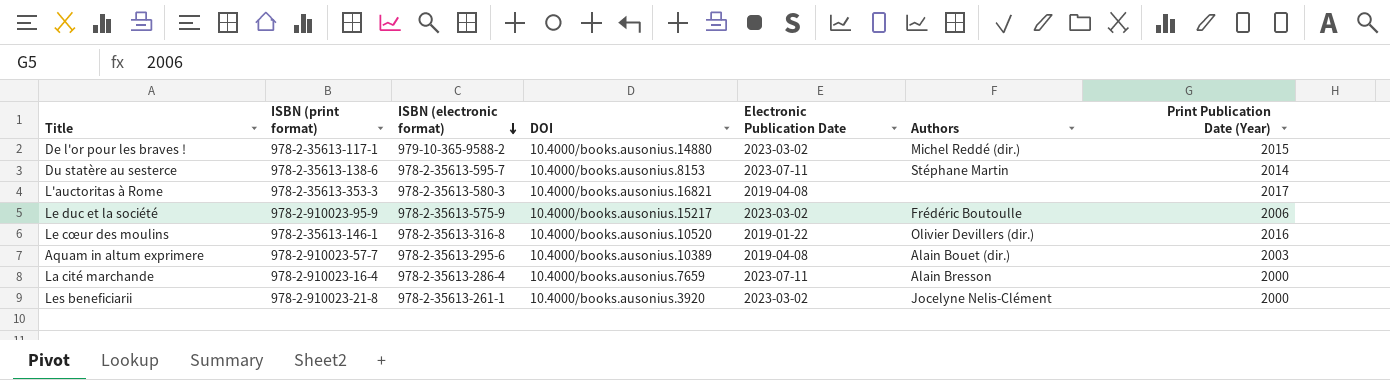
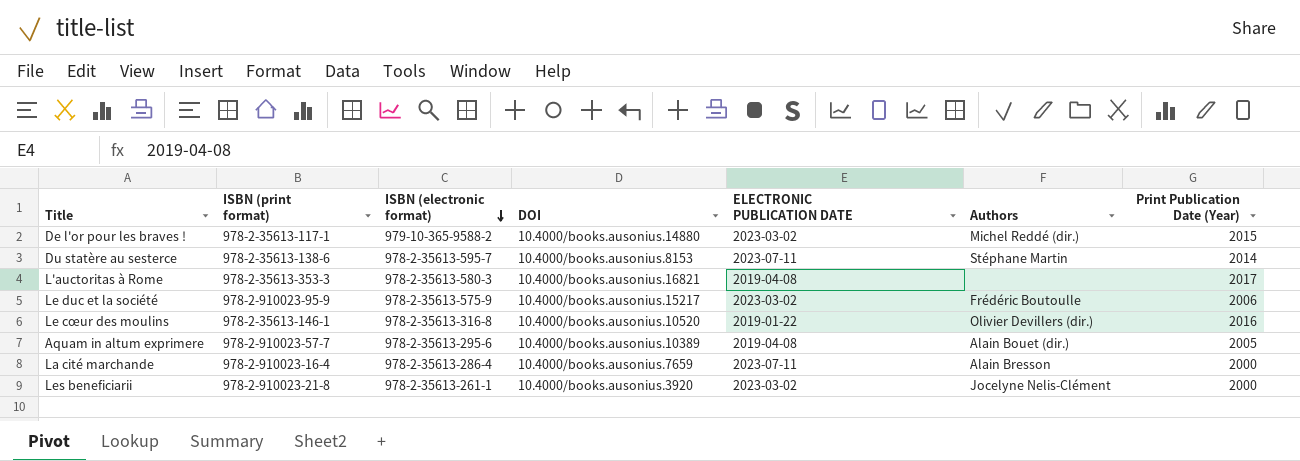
column name: Electronic Publication Date -> ELECTRONIC PUBLICATION DATE
Aquam in altum exprimere | Print Publication Date (Year): 2003 -> 2005

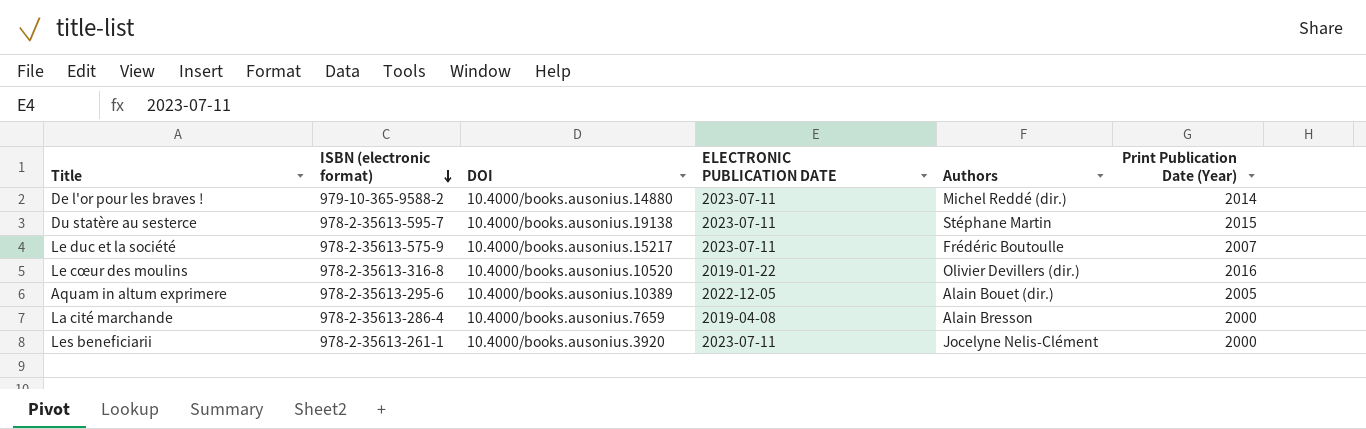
column ISBN (print format) | position: 2 -> none
row L'auctoritas à Rome: 978-2-35613-353-3 | 978-2-35613-580-3 | 10.4000/books.ausonius.16821 | 2019-04-08 | none | 2017 -> none
De l'or pour les braves ! | ELECTRONIC PUBLICATION DATE: 2023-03-02 -> 2023-07-11
De l'or pour les braves ! | Print Publication Date (Year): 2015 -> 2014
Du statère au sesterce | DOI: 10.4000/books.ausonius.8153 -> 10.4000/books.ausonius.19138
Du statère au sesterce | Print Publication Date (Year): 2014 -> 2015
Le duc et la société | ELECTRONIC PUBLICATION DATE: 2023-03-02 -> 2023-07-11
Le duc et la société | Print Publication Date (Year): 2006 -> 2007
Aquam in altum exprimere | ELECTRONIC PUBLICATION DATE: 2019-04-08 -> 2022-12-05
La cité marchande | ELECTRONIC PUBLICATION DATE: 2023-07-11 -> 2019-04-08
Les beneficiarii | ELECTRONIC PUBLICATION DATE: 2023-03-02 -> 2023-07-11

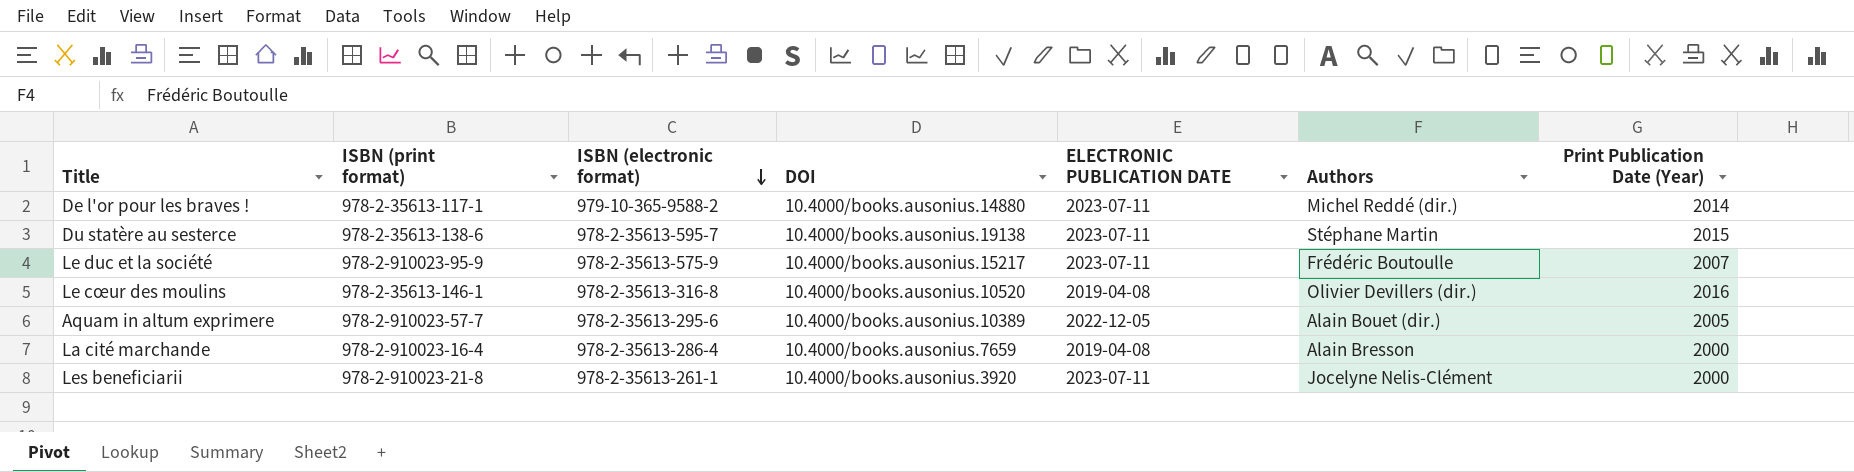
column ISBN (print format) | position: none -> 2
Le cœur des moulins | ELECTRONIC PUBLICATION DATE: 2019-01-22 -> 2019-04-08

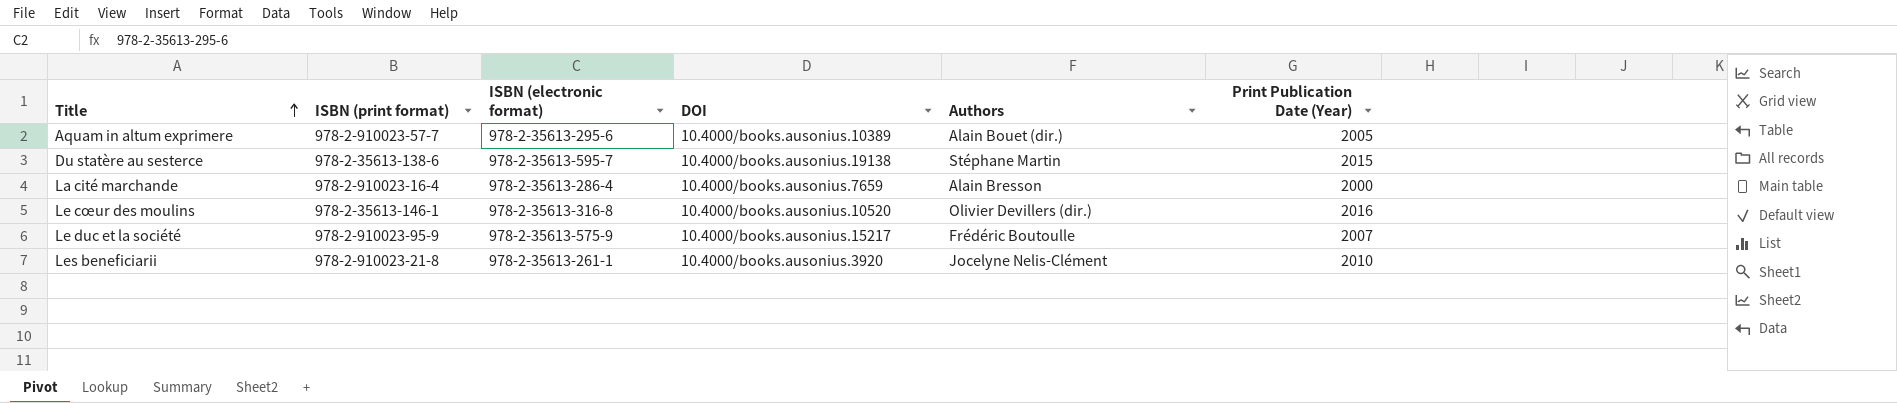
row order: ISBN (electronic format) descending -> Title ascending
column ELECTRONIC PUBLICATION DATE | position: 5 -> none
row De l'or pour les braves !: 978-2-35613-117-1 | 979-10-365-9588-2 | 10.4000/books.ausonius.14880 | 2023-07-11 | Michel Reddé (dir.) | 2014 -> none
Les beneficiarii | Print Publication Date (Year): 2000 -> 2010

